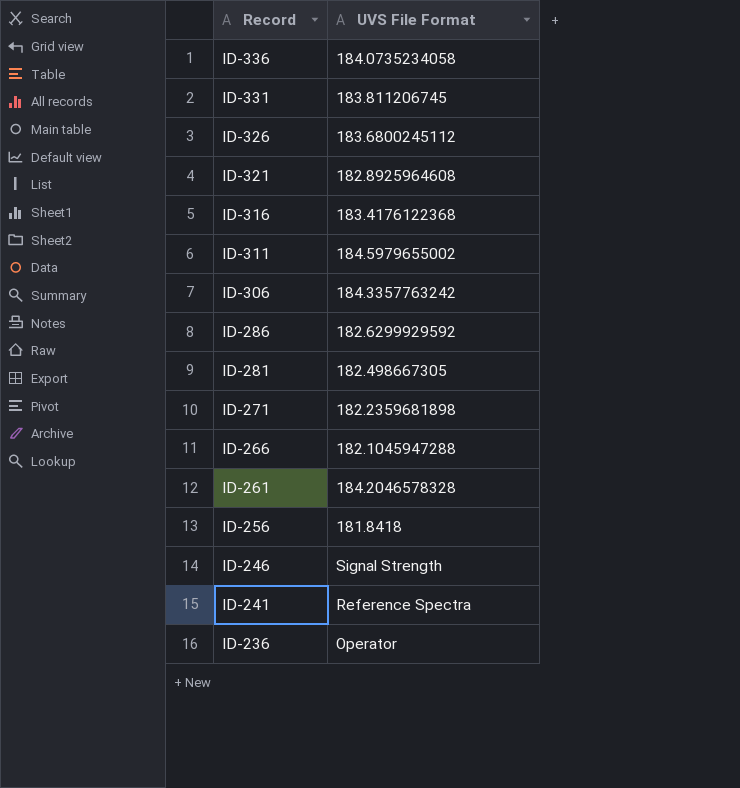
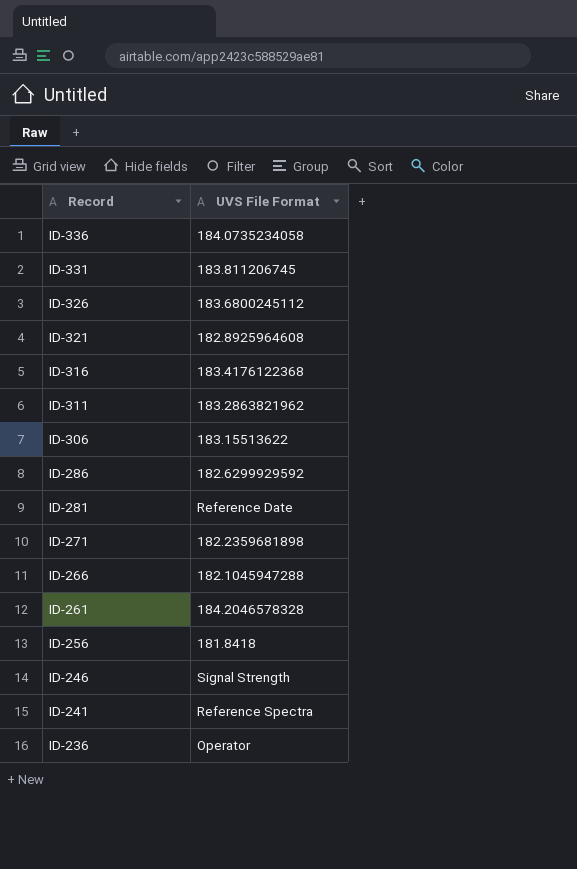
ID-311 | UVS File Format: 184.5979655002 -> 183.2863821962
ID-306 | UVS File Format: 184.3357763242 -> 183.15513622
ID-281 | UVS File Format: 182.498667305 -> Reference Date

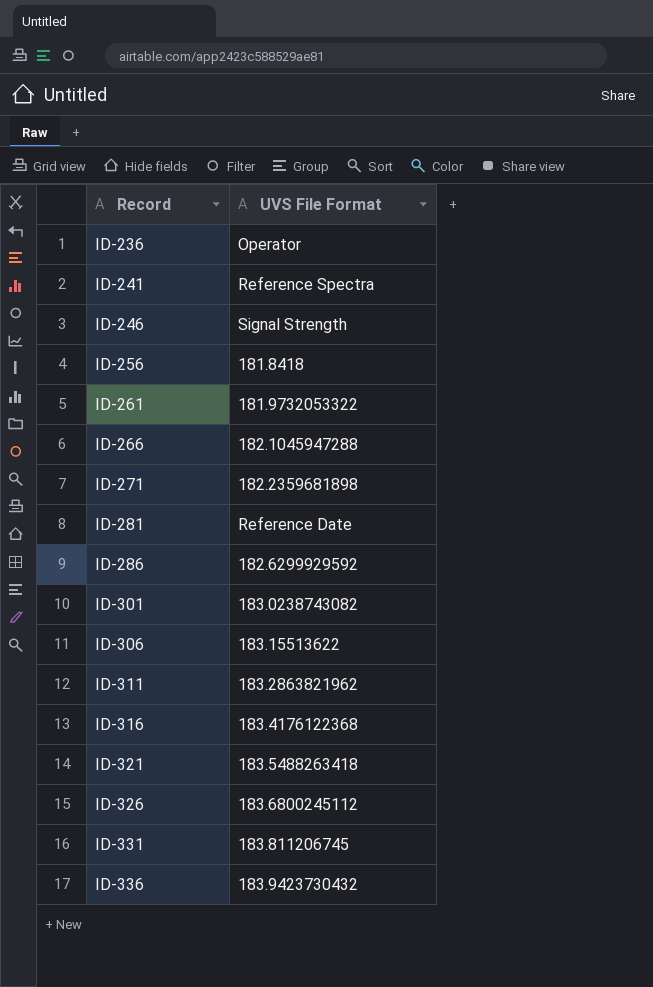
row order: Record descending -> Record ascending
ID-261 | UVS File Format: 184.2046578328 -> 181.9732053322
row ID-301: none -> 183.0238743082
ID-321 | UVS File Format: 182.8925964608 -> 183.5488263418
ID-336 | UVS File Format: 184.0735234058 -> 183.9423730432

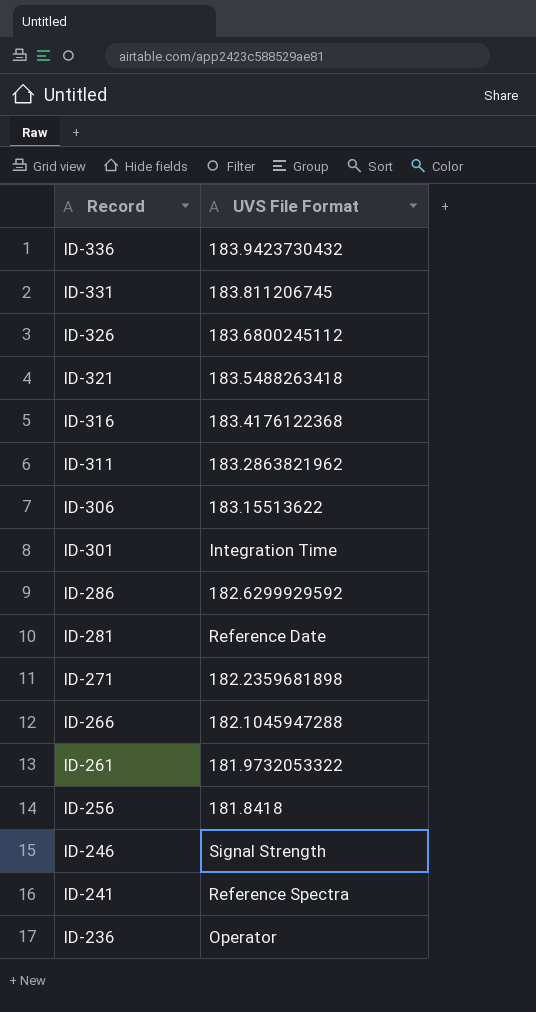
row order: Record ascending -> Record descending
ID-301 | UVS File Format: 183.0238743082 -> Integration Time

